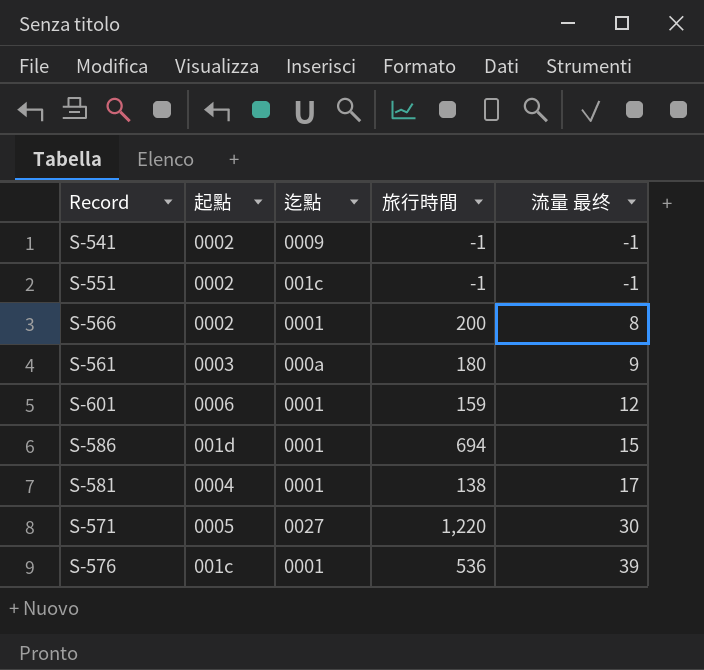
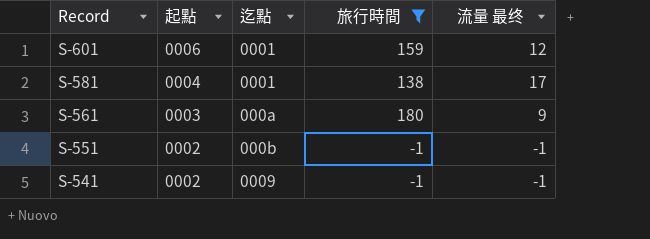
filter: none -> 旅行時間 <= 180
row order: 流量 最终 ascending -> Record descending
S-551 | 迄點: 001c -> 000b

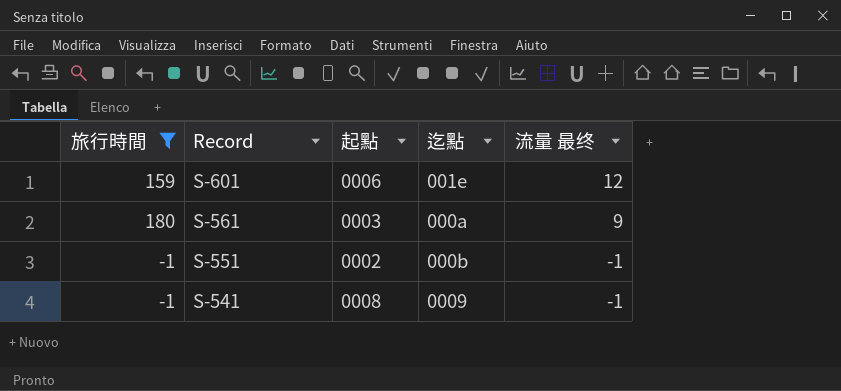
column 旅行時間 | position: 4 -> 1
row S-581: 0004 | 0001 | 138 | 17 -> none
S-601 | 迄點: 0001 -> 001e
S-541 | 起點: 0002 -> 0008

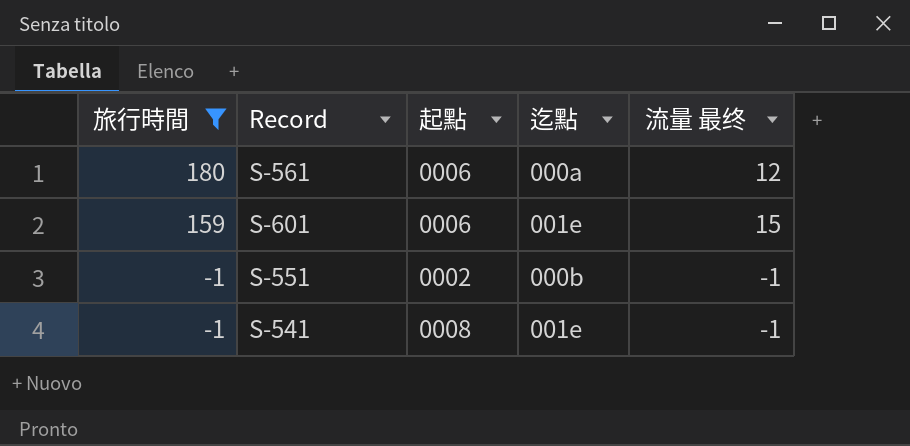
row order: Record descending -> 旅行時間 descending
S-561 | 起點: 0003 -> 0006
S-561 | 流量 最终: 9 -> 12
S-601 | 流量 最终: 12 -> 15
S-541 | 迄點: 0009 -> 001e

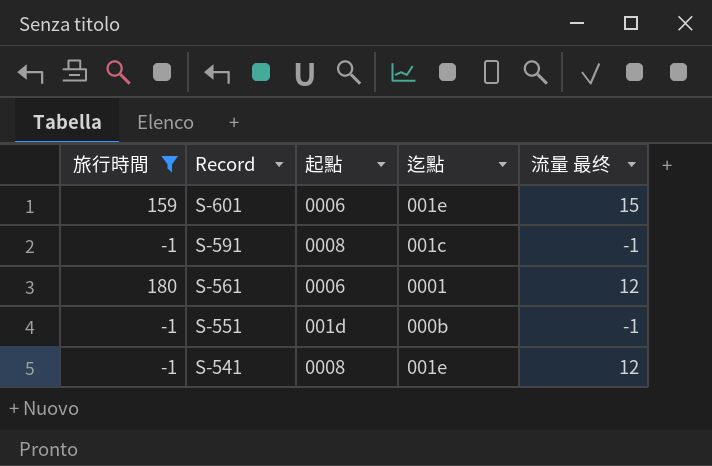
row order: 旅行時間 descending -> Record descending
row S-591: none -> -1 | 0008 | 001c | -1
S-561 | 迄點: 000a -> 0001
S-551 | 起點: 0002 -> 001d
S-541 | 流量 最终: -1 -> 12

